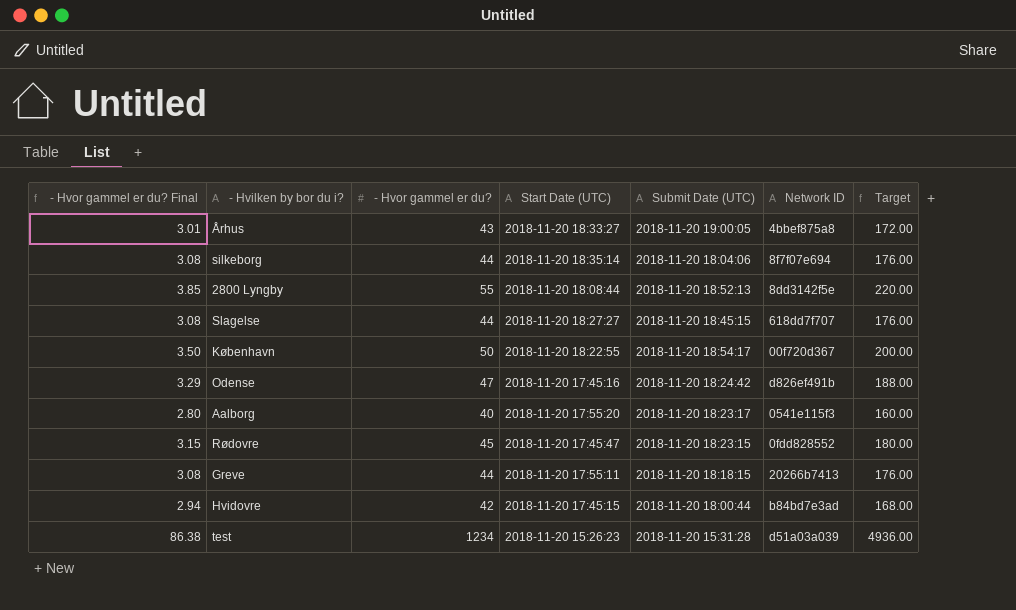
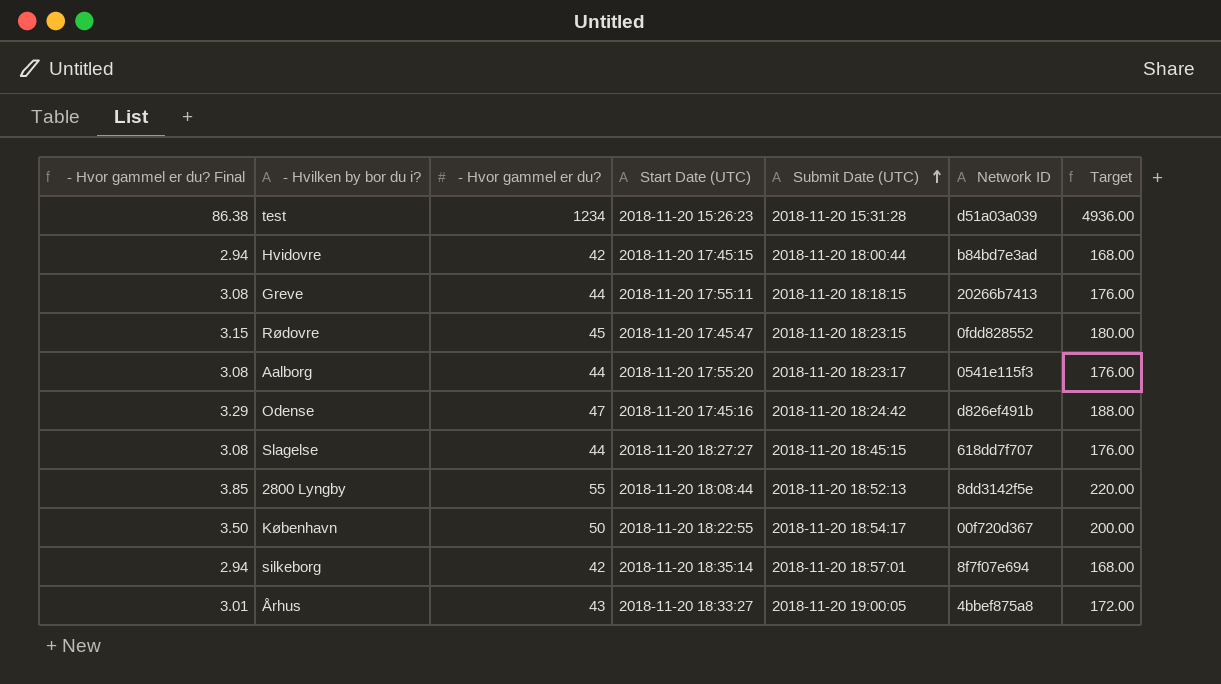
row order: none -> Submit Date (UTC) ascending
Aalborg | - Hvor gammel er du? Final: 2.80 -> 3.08
Aalborg | - Hvor gammel er du?: 40 -> 44
Aalborg | Target: 160.00 -> 176.00
silkeborg | - Hvor gammel er du? Final: 3.08 -> 2.94
silkeborg | - Hvor gammel er du?: 44 -> 42
silkeborg | Submit Date (UTC): 2018-11-20 18:04:06 -> 2018-11-20 18:57:01
silkeborg | Target: 176.00 -> 168.00

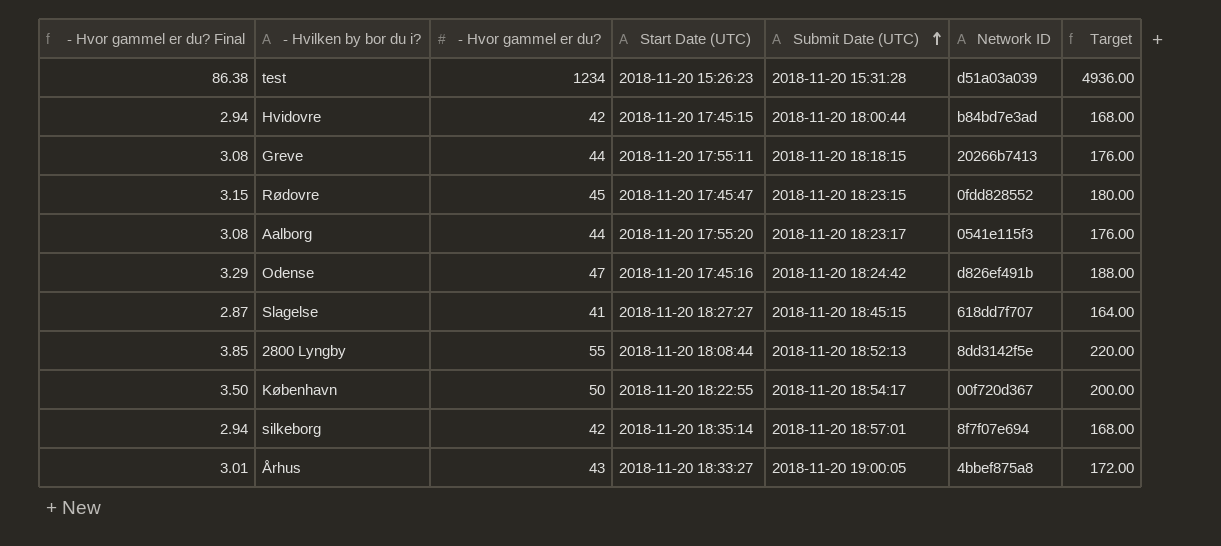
Slagelse | - Hvor gammel er du? Final: 3.08 -> 2.87
Slagelse | - Hvor gammel er du?: 44 -> 41
Slagelse | Target: 176.00 -> 164.00

